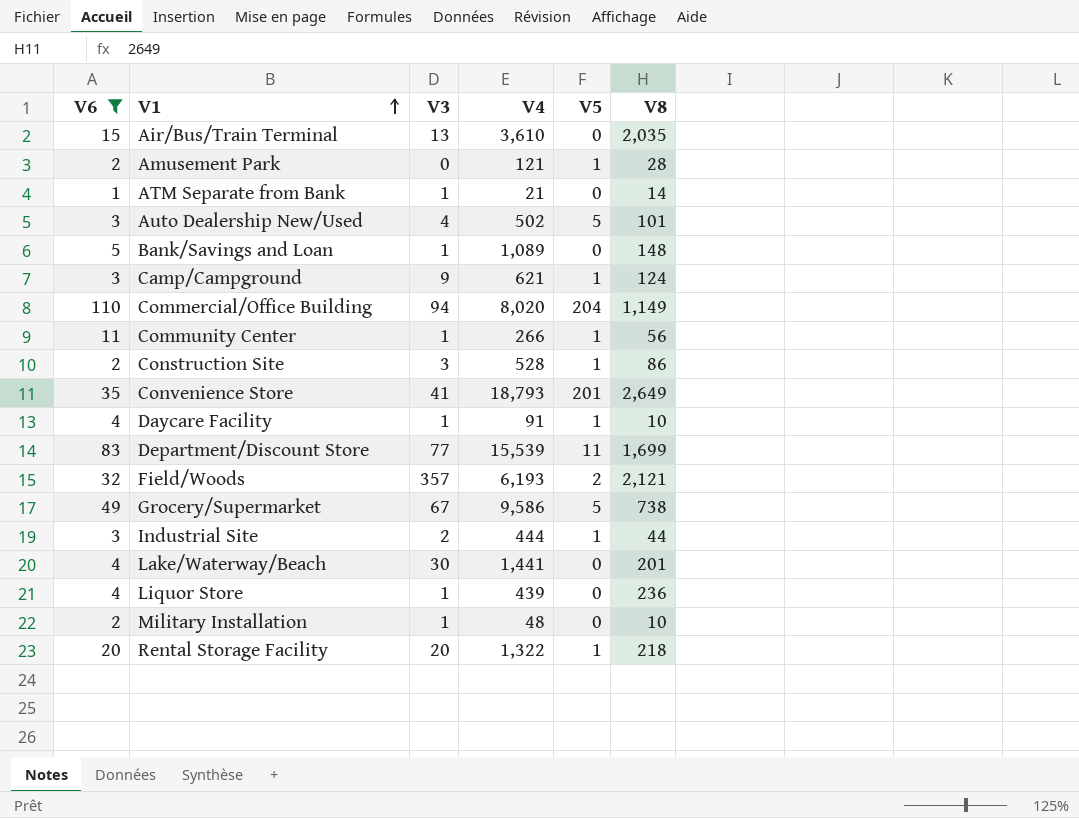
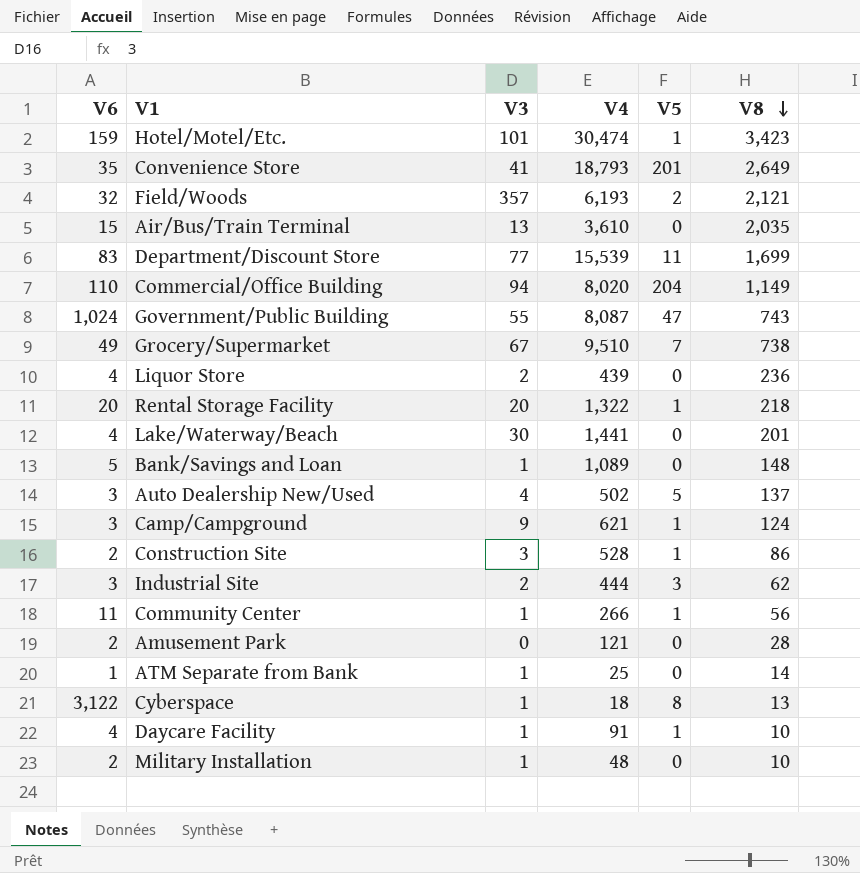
filter: V6 <= 110 -> none
row order: V1 ascending -> V8 descending
Grocery/Supermarket | V4: 9,586 -> 9,510
Grocery/Supermarket | V5: 5 -> 7
Liquor Store | V3: 1 -> 2
Auto Dealership New/Used | V8: 101 -> 137
Industrial Site | V5: 1 -> 3
Industrial Site | V8: 44 -> 62
Amusement Park | V5: 1 -> 0
ATM Separate from Bank | V4: 21 -> 25

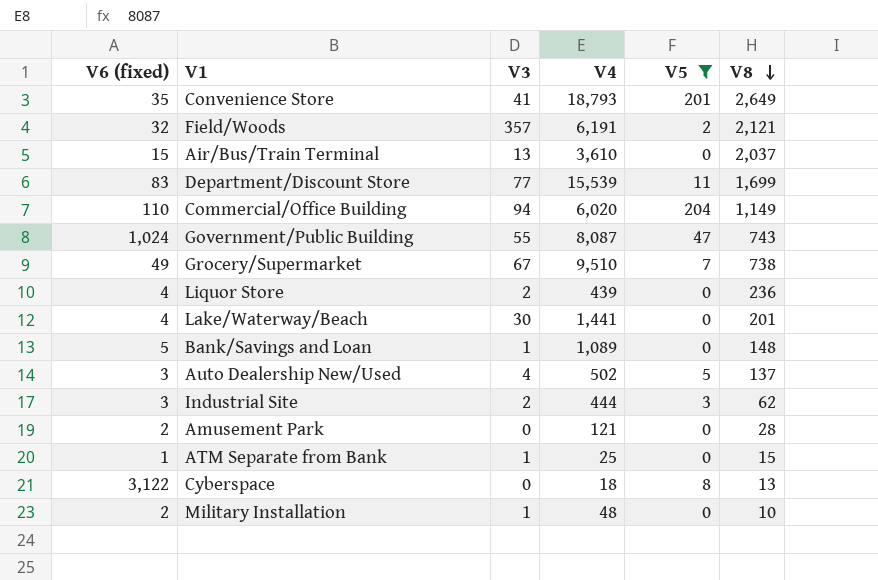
filter: none -> V5 != 1
column name: V6 -> V6 (fixed)
Field/Woods | V4: 6,193 -> 6,191
Air/Bus/Train Terminal | V8: 2,035 -> 2,037
Commercial/Office Building | V4: 8,020 -> 6,020
ATM Separate from Bank | V8: 14 -> 15
Cyberspace | V3: 1 -> 0

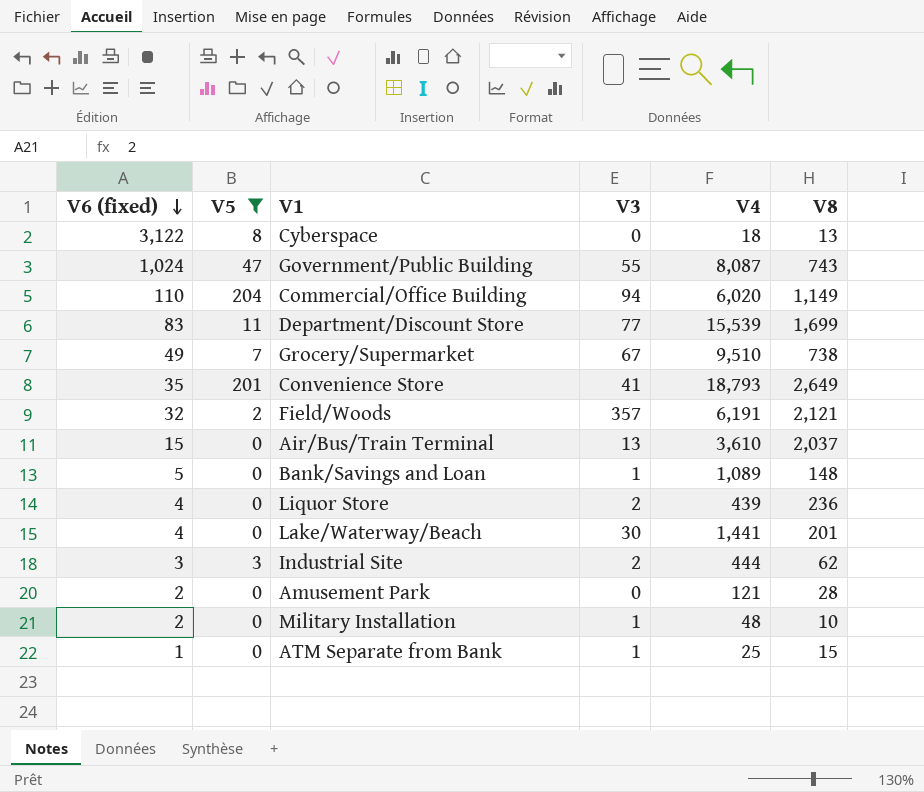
row order: V8 descending -> V6 (fixed) descending
column V5 | position: 5 -> 2
row Auto Dealership New/Used: 3 | 4 | 502 | 5 | 137 -> none

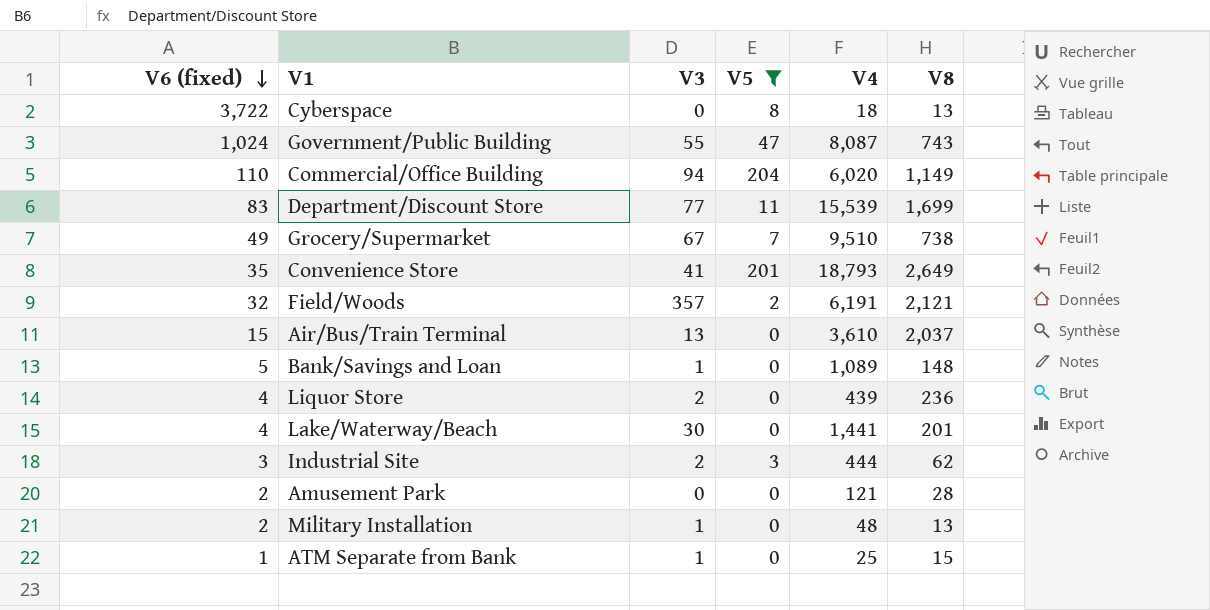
column V5 | position: 2 -> 4
Cyberspace | V6 (fixed): 3,122 -> 3,722
Military Installation | V8: 10 -> 13

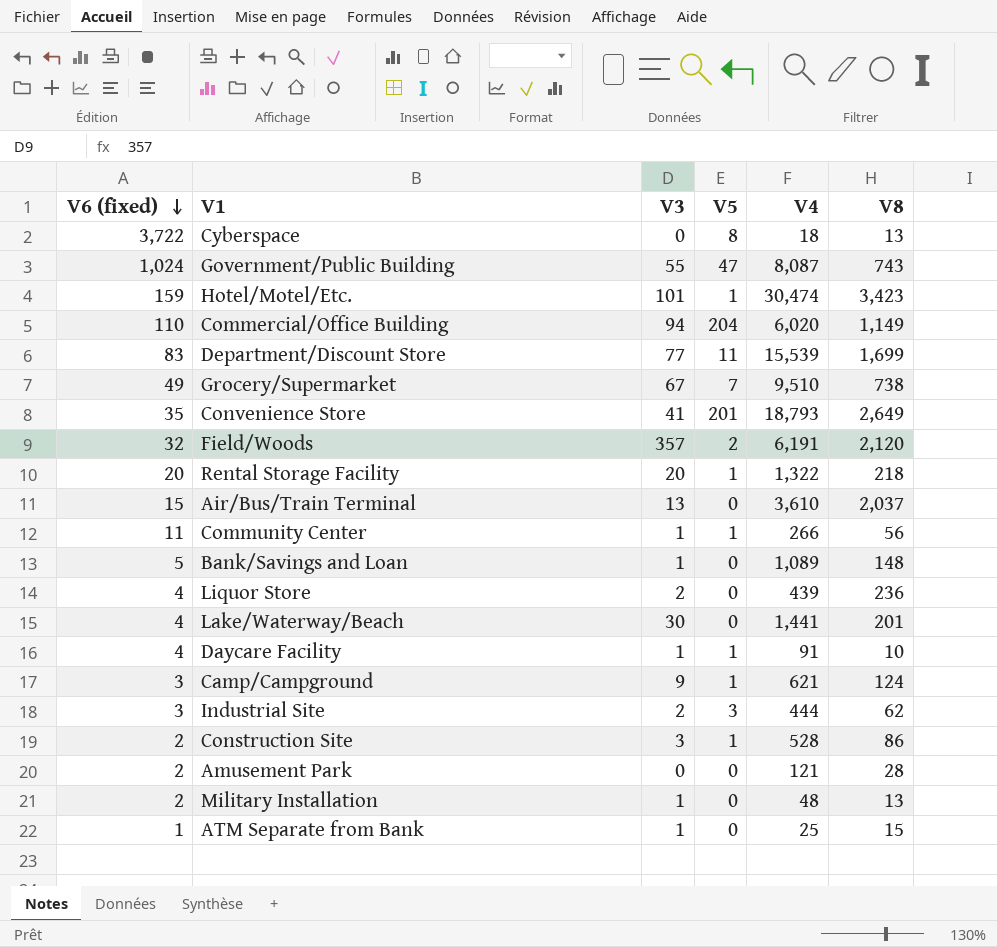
filter: V5 != 1 -> none
Field/Woods | V8: 2,121 -> 2,120

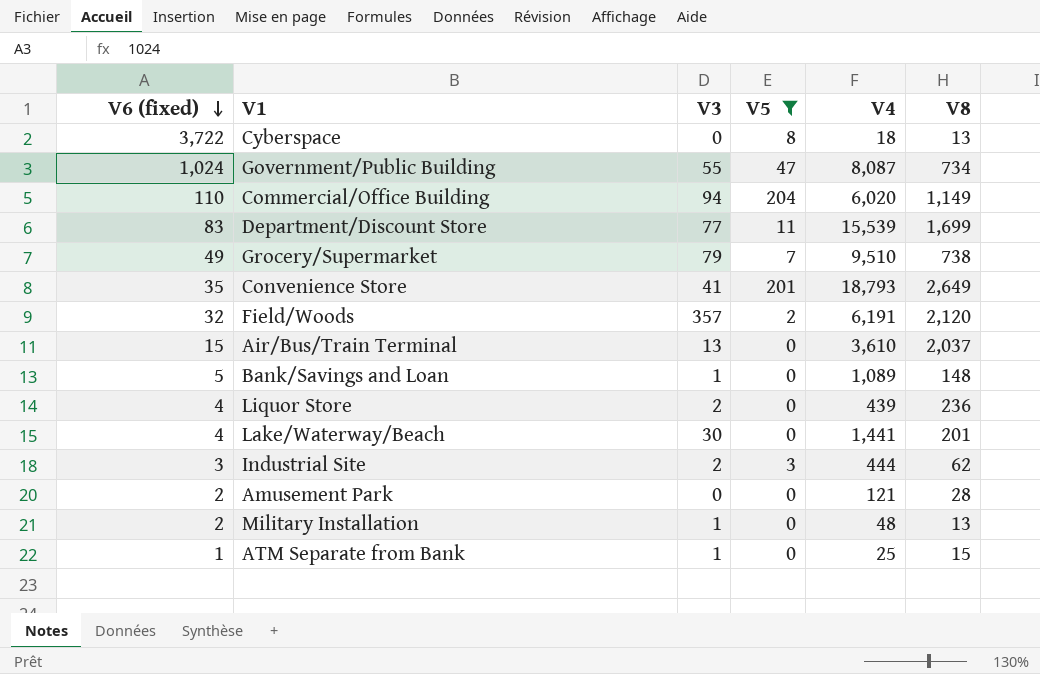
filter: none -> V5 != 1
Government/Public Building | V8: 743 -> 734
Grocery/Supermarket | V3: 67 -> 79

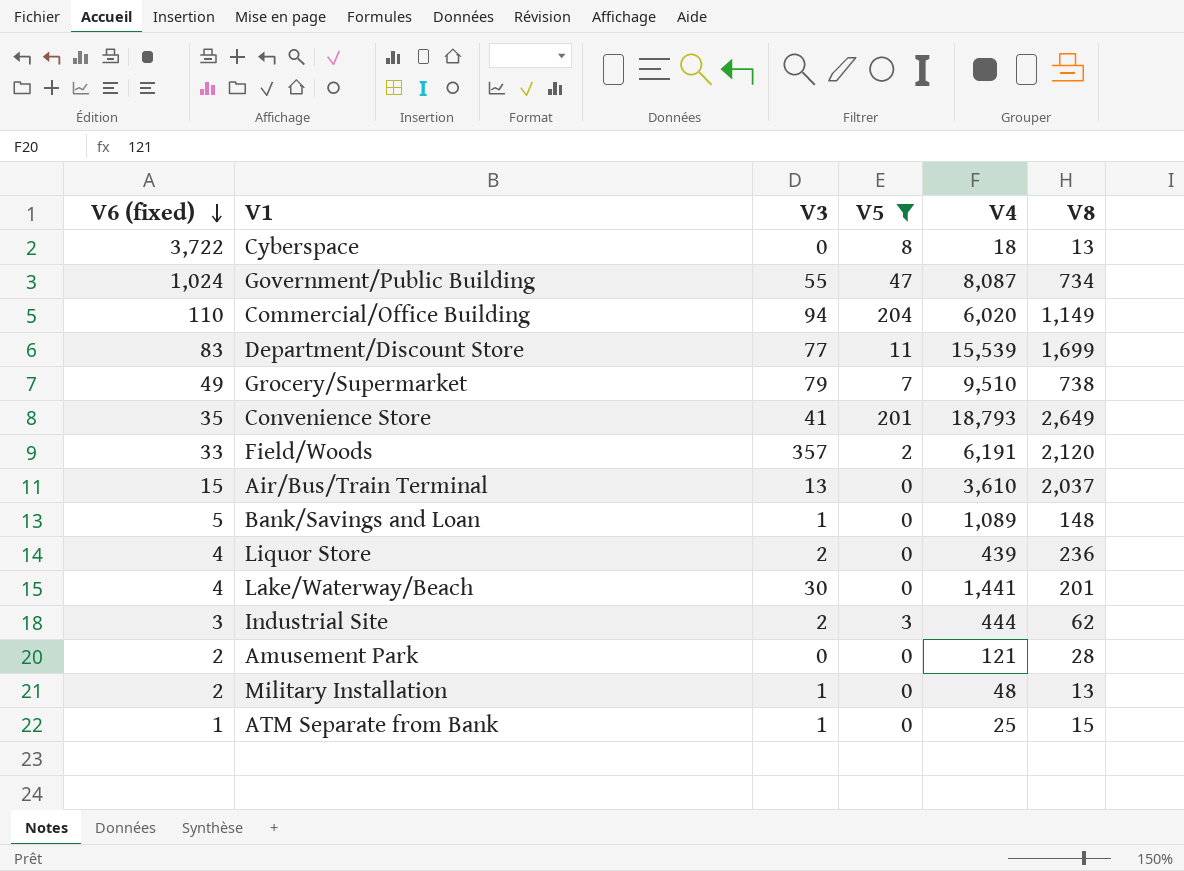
Field/Woods | V6 (fixed): 32 -> 33

